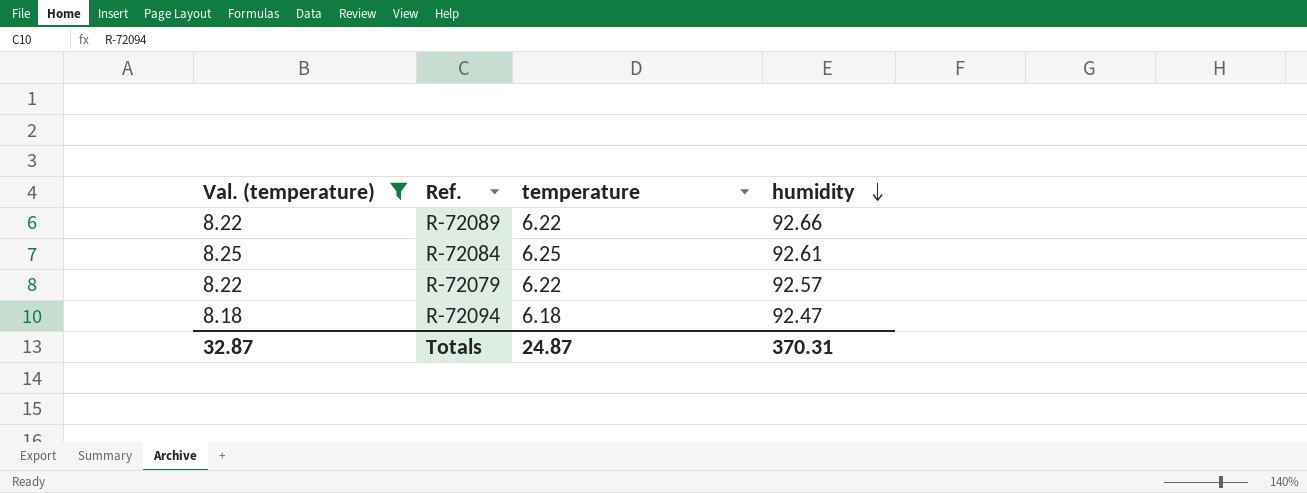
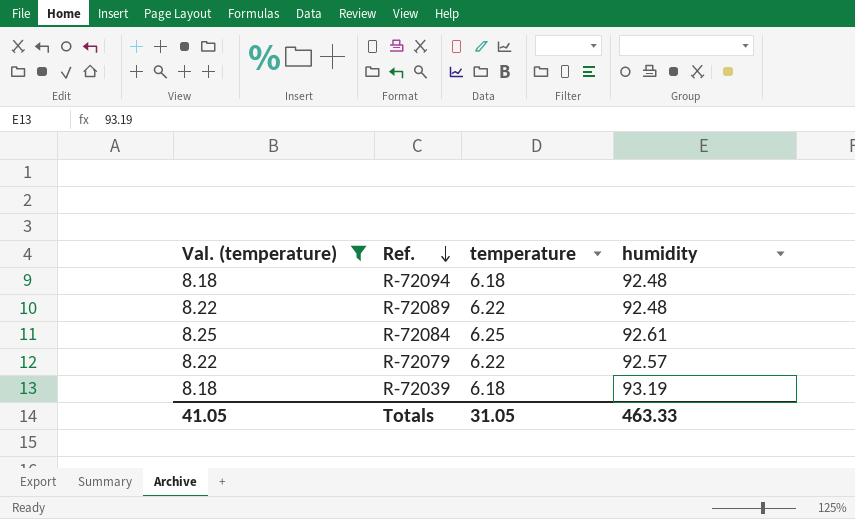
row order: humidity descending -> Ref. descending
R-72094 | humidity: 92.47 -> 92.48
R-72089 | humidity: 92.66 -> 92.48
row R-72039: none -> 8.18 | 6.18 | 93.19
Totals | Val. (temperature): 32.87 -> 41.05
Totals | temperature: 24.87 -> 31.05
Totals | humidity: 370.31 -> 463.33

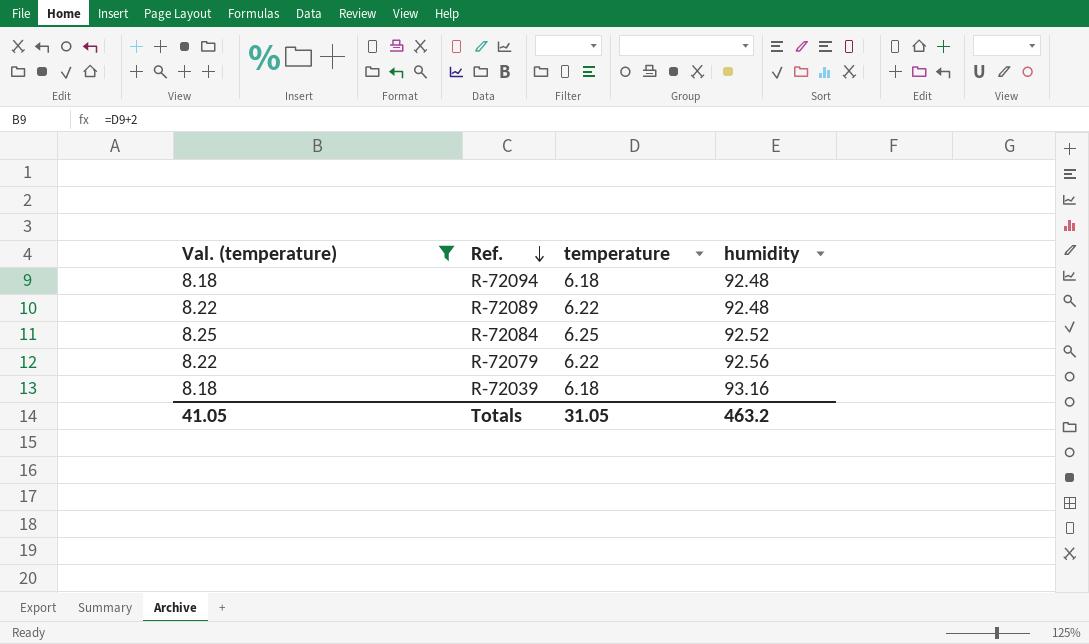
R-72084 | humidity: 92.61 -> 92.52
R-72079 | humidity: 92.57 -> 92.56
R-72039 | humidity: 93.19 -> 93.16
Totals | humidity: 463.33 -> 463.2

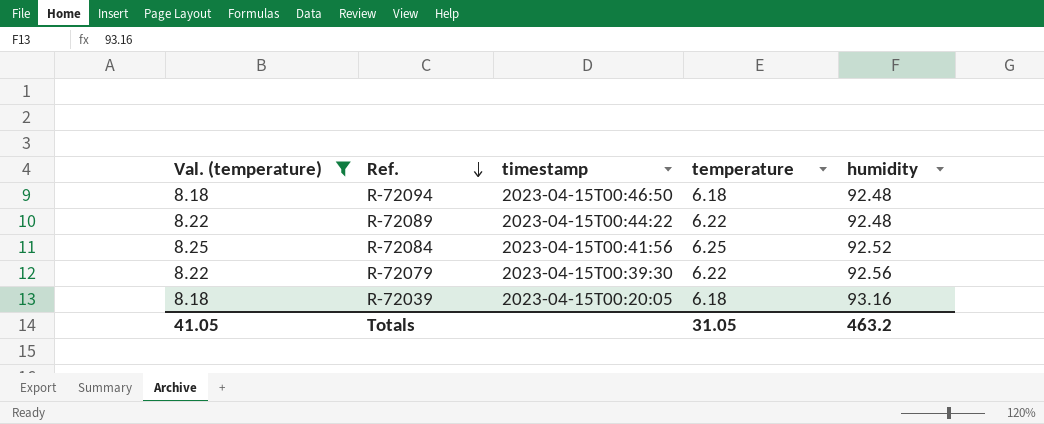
column timestamp | position: none -> 3

